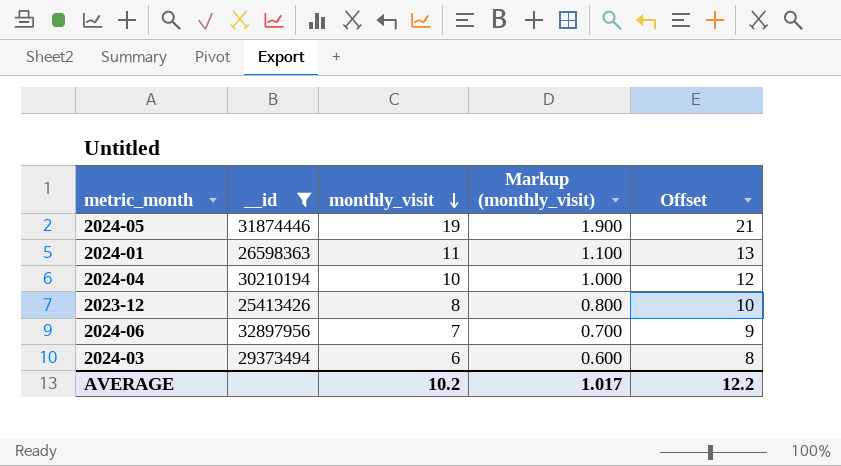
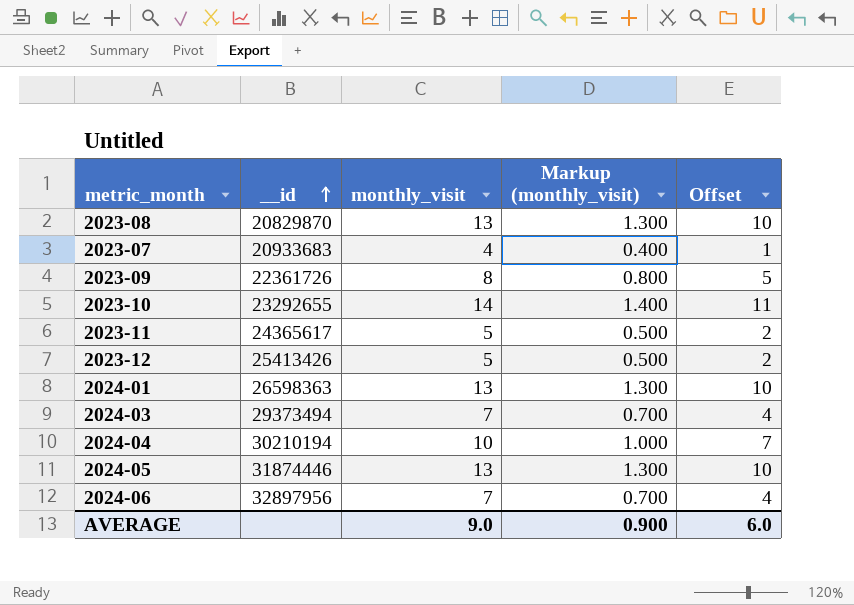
filter: __id >= 25413426 -> none
row order: monthly_visit descending -> __id ascending
column Offset | formula: [monthly_visit] + 2 -> [monthly_visit] - 3
2023-12 | monthly_visit: 8 -> 5
2023-12 | Markup (monthly_visit): 0.800 -> 0.500
2024-01 | monthly_visit: 11 -> 13
2024-01 | Markup (monthly_visit): 1.100 -> 1.300
2024-03 | monthly_visit: 6 -> 7
2024-03 | Markup (monthly_visit): 0.600 -> 0.700
2024-05 | monthly_visit: 19 -> 13
2024-05 | Markup (monthly_visit): 1.900 -> 1.300
AVERAGE | monthly_visit: 10.2 -> 9.0
AVERAGE | Markup (monthly_visit): 1.017 -> 0.900
AVERAGE | Offset: 12.2 -> 6.0

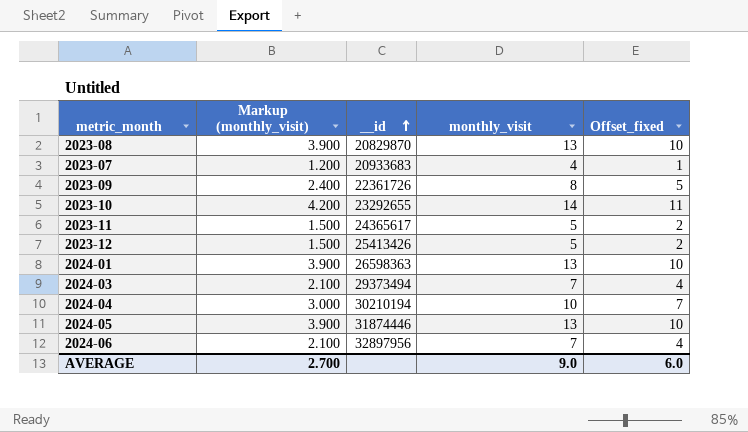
column Markup (monthly_visit) | formula: [monthly_visit] * 0.1 -> [monthly_visit] * 0.3
column Markup (monthly_visit) | position: 4 -> 2
column name: Offset -> Offset_fixed
AVERAGE | Markup (monthly_visit): 0.900 -> 2.700

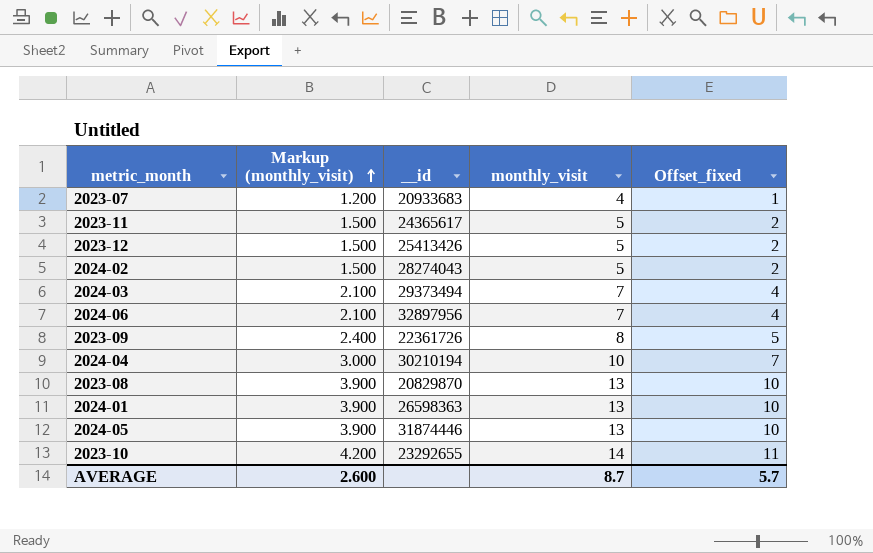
row order: __id ascending -> Markup (monthly_visit) ascending
row 2024-02: none -> 1.500 | 28274043 | 5 | 2
AVERAGE | Markup (monthly_visit): 2.700 -> 2.600
AVERAGE | monthly_visit: 9.0 -> 8.7
AVERAGE | Offset_fixed: 6.0 -> 5.7

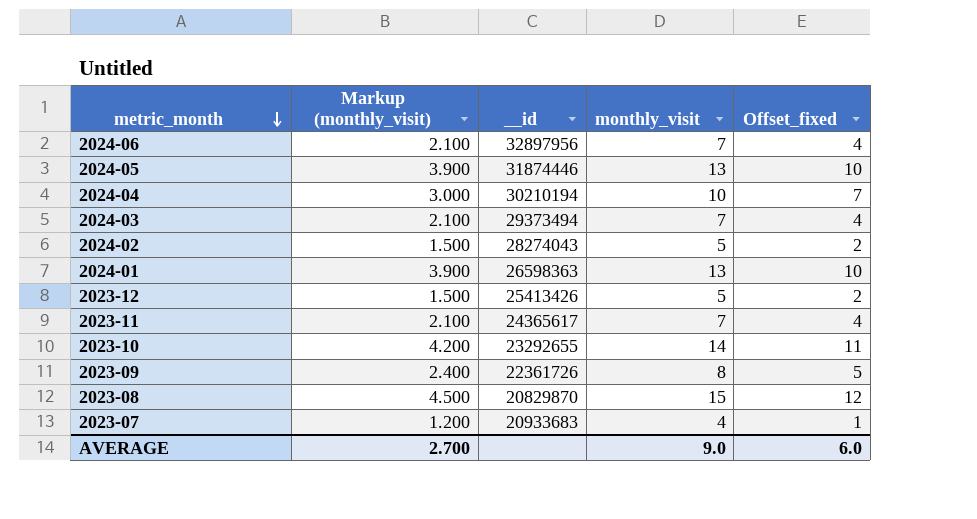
row order: Markup (monthly_visit) ascending -> metric_month descending
2023-11 | Markup (monthly_visit): 1.500 -> 2.100
2023-11 | monthly_visit: 5 -> 7
2023-11 | Offset_fixed: 2 -> 4
2023-08 | Markup (monthly_visit): 3.900 -> 4.500
2023-08 | monthly_visit: 13 -> 15
2023-08 | Offset_fixed: 10 -> 12
AVERAGE | Markup (monthly_visit): 2.600 -> 2.700
AVERAGE | monthly_visit: 8.7 -> 9.0
AVERAGE | Offset_fixed: 5.7 -> 6.0

